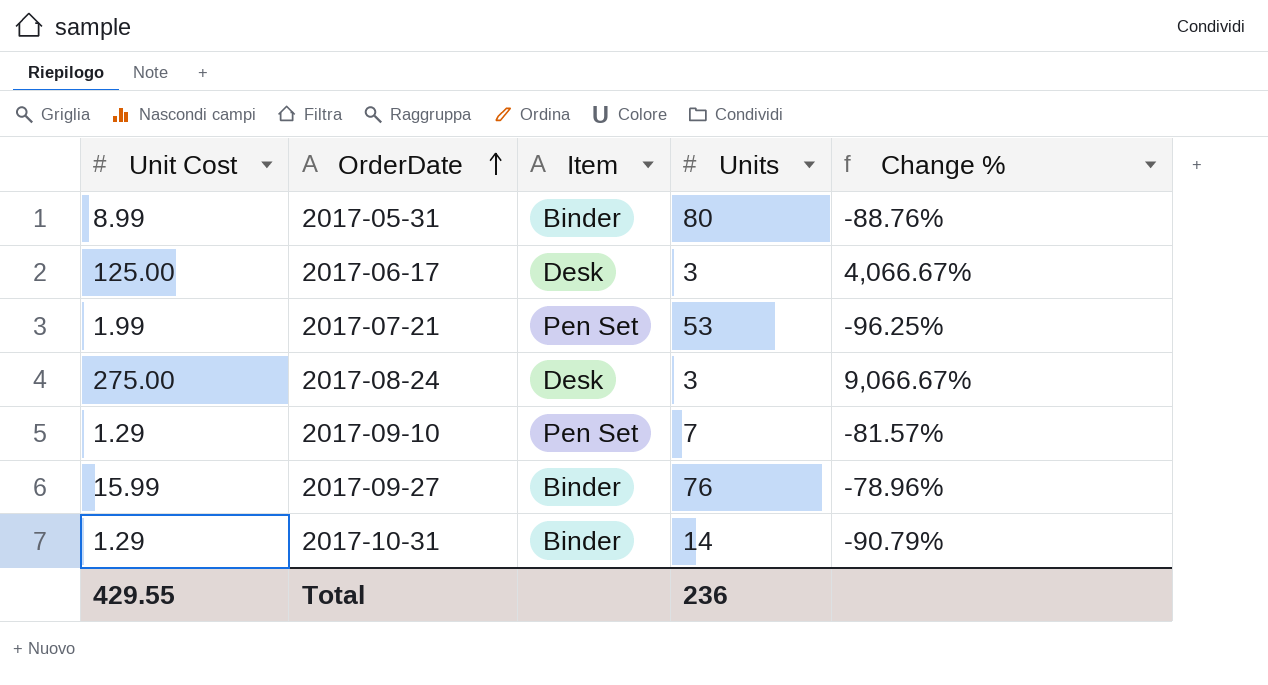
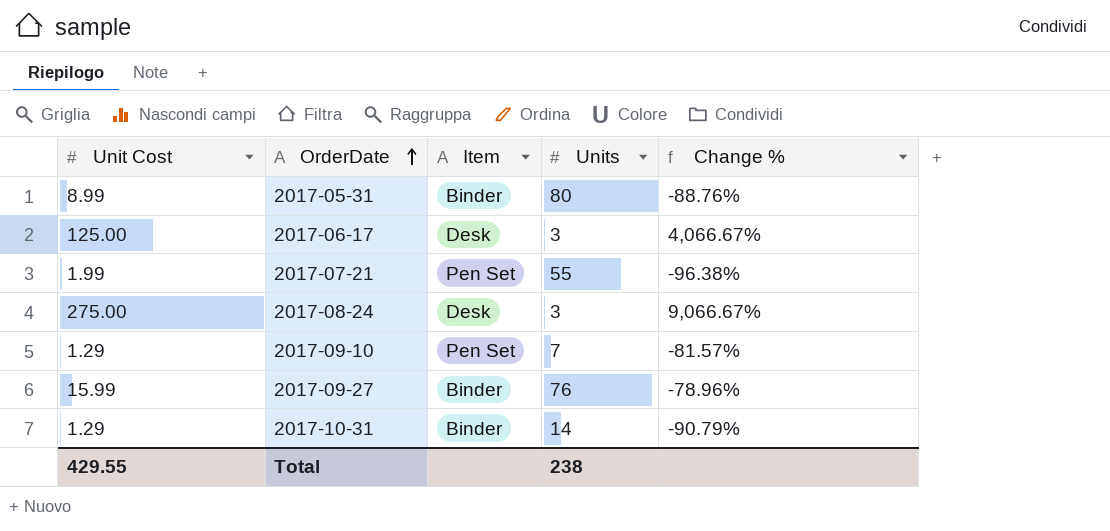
2017-07-21 | Units: 53 -> 55
2017-07-21 | Change %: -96.25% -> -96.38%
Total | Units: 236 -> 238

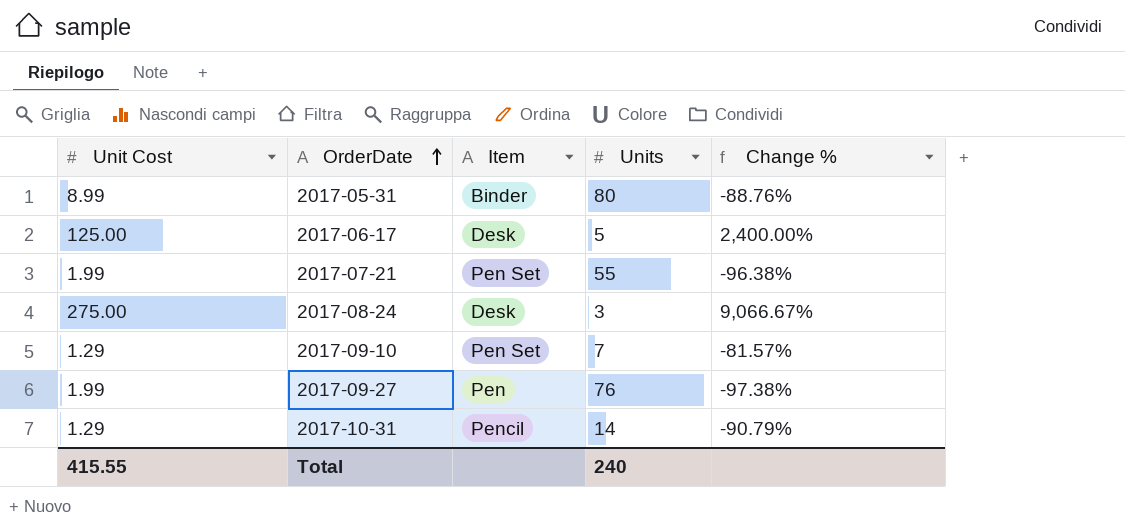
2017-06-17 | Units: 3 -> 5
2017-06-17 | Change %: 4,066.67% -> 2,400.00%
2017-09-27 | Unit Cost: 15.99 -> 1.99
2017-09-27 | Item: Binder -> Pen
2017-09-27 | Change %: -78.96% -> -97.38%
2017-10-31 | Item: Binder -> Pencil
Total | Unit Cost: 429.55 -> 415.55
Total | Units: 238 -> 240

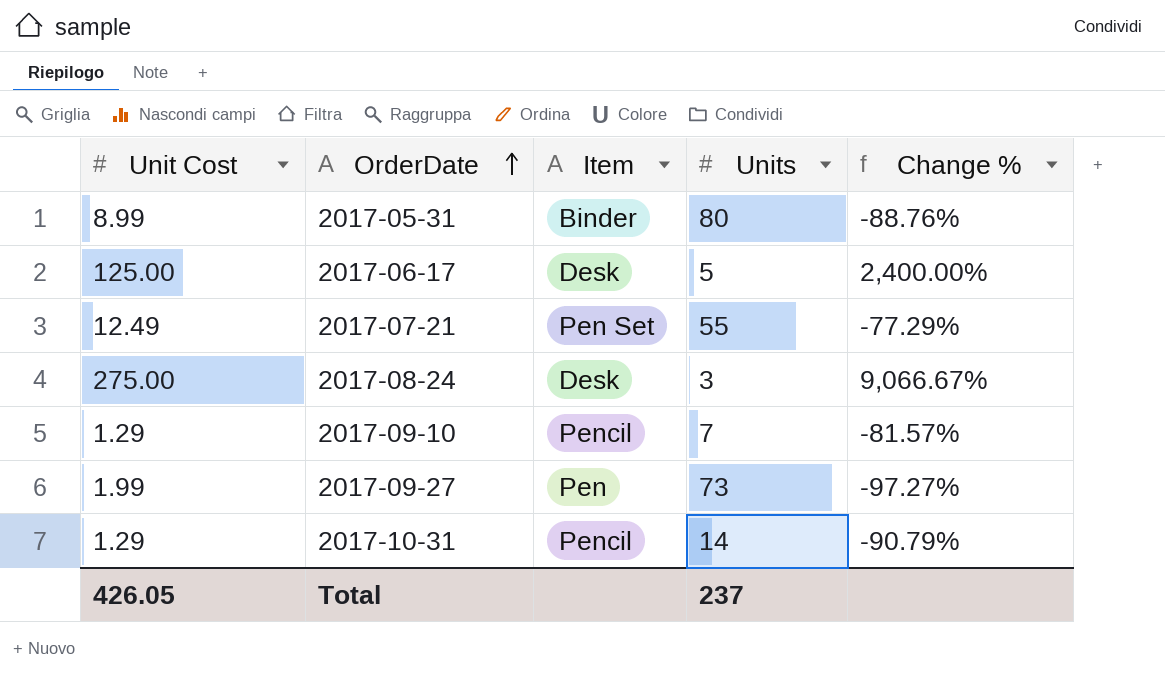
2017-07-21 | Unit Cost: 1.99 -> 12.49
2017-07-21 | Change %: -96.38% -> -77.29%
2017-09-10 | Item: Pen Set -> Pencil
2017-09-27 | Units: 76 -> 73
2017-09-27 | Change %: -97.38% -> -97.27%
Total | Unit Cost: 415.55 -> 426.05
Total | Units: 240 -> 237

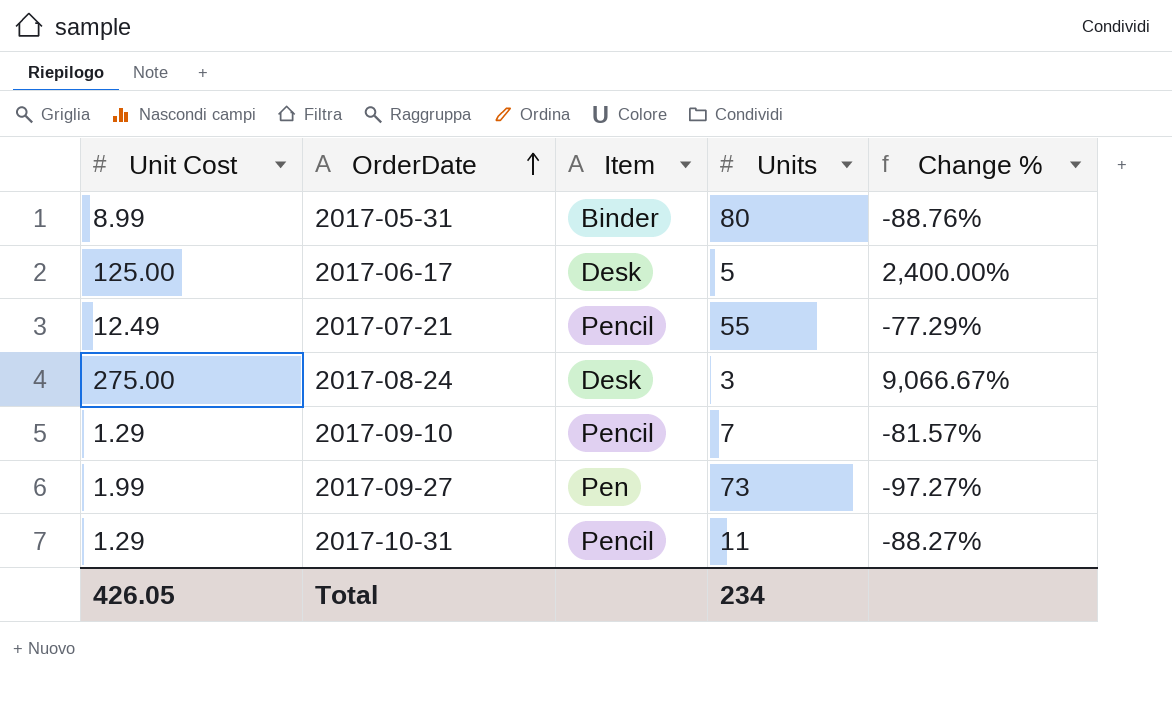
2017-07-21 | Item: Pen Set -> Pencil
2017-10-31 | Units: 14 -> 11
2017-10-31 | Change %: -90.79% -> -88.27%
Total | Units: 237 -> 234

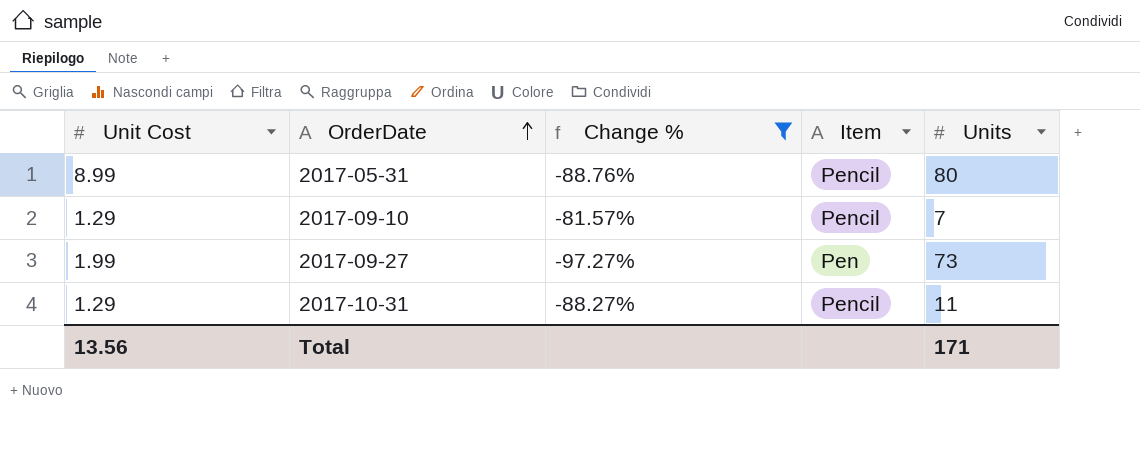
filter: none -> Change % <= -81.57%
column Change % | position: 5 -> 3
2017-05-31 | Item: Binder -> Pencil
Total | Unit Cost: 426.05 -> 13.56
Total | Units: 234 -> 171

